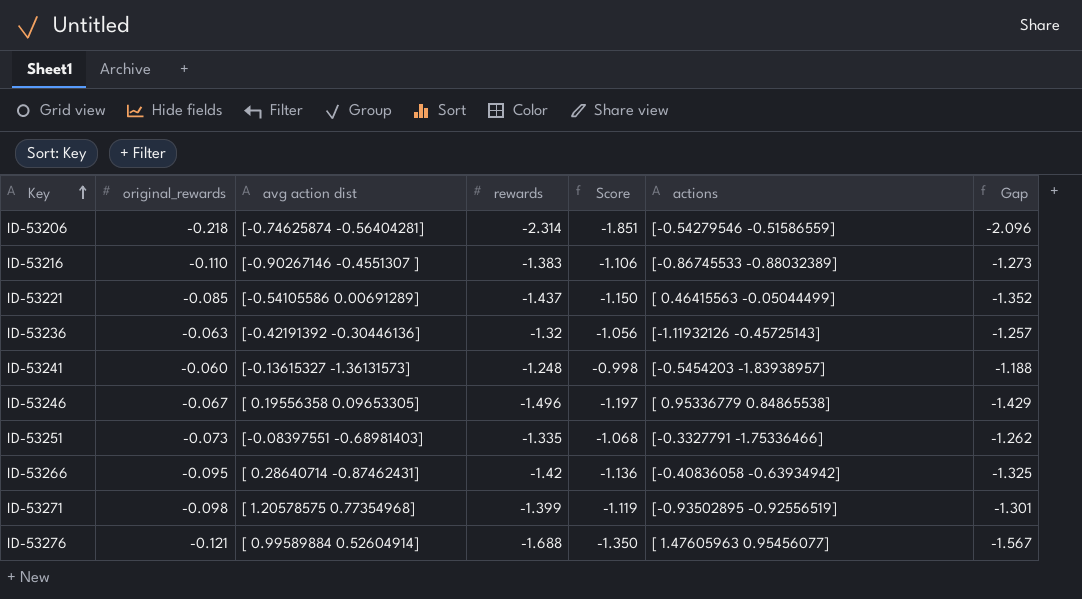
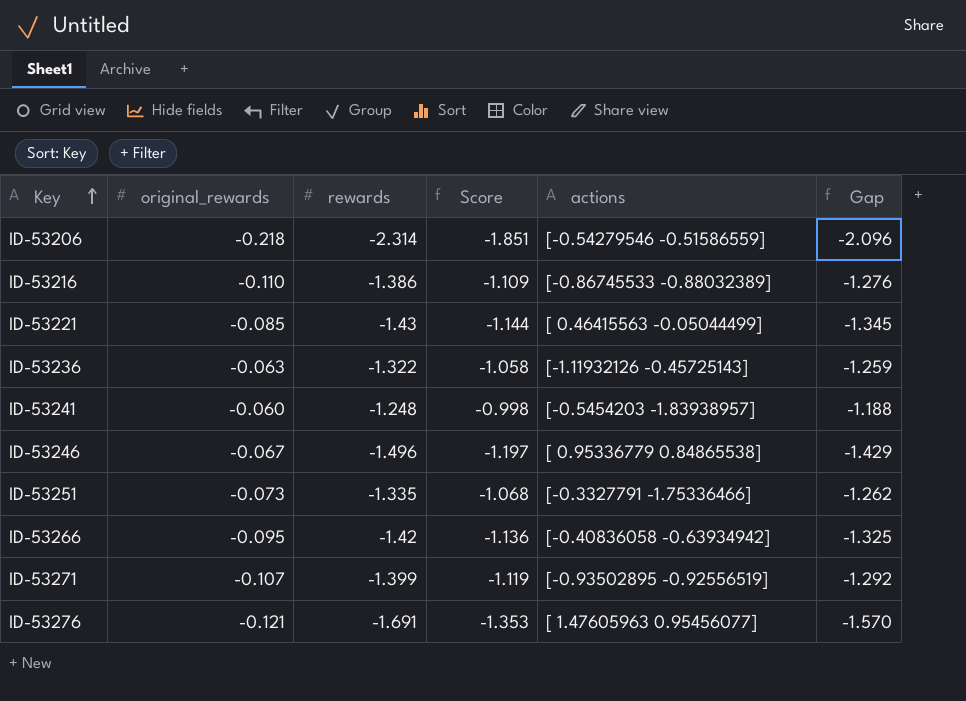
column avg action dist | position: 3 -> none
ID-53216 | rewards: -1.383 -> -1.386
ID-53216 | Score: -1.106 -> -1.109
ID-53216 | Gap: -1.273 -> -1.276
ID-53221 | rewards: -1.437 -> -1.43
ID-53221 | Score: -1.150 -> -1.144
ID-53221 | Gap: -1.352 -> -1.345
ID-53236 | rewards: -1.32 -> -1.322
ID-53236 | Score: -1.056 -> -1.058
ID-53236 | Gap: -1.257 -> -1.259
ID-53271 | original_rewards: -0.098 -> -0.107
ID-53271 | Gap: -1.301 -> -1.292
ID-53276 | rewards: -1.688 -> -1.691
ID-53276 | Score: -1.350 -> -1.353
ID-53276 | Gap: -1.567 -> -1.570

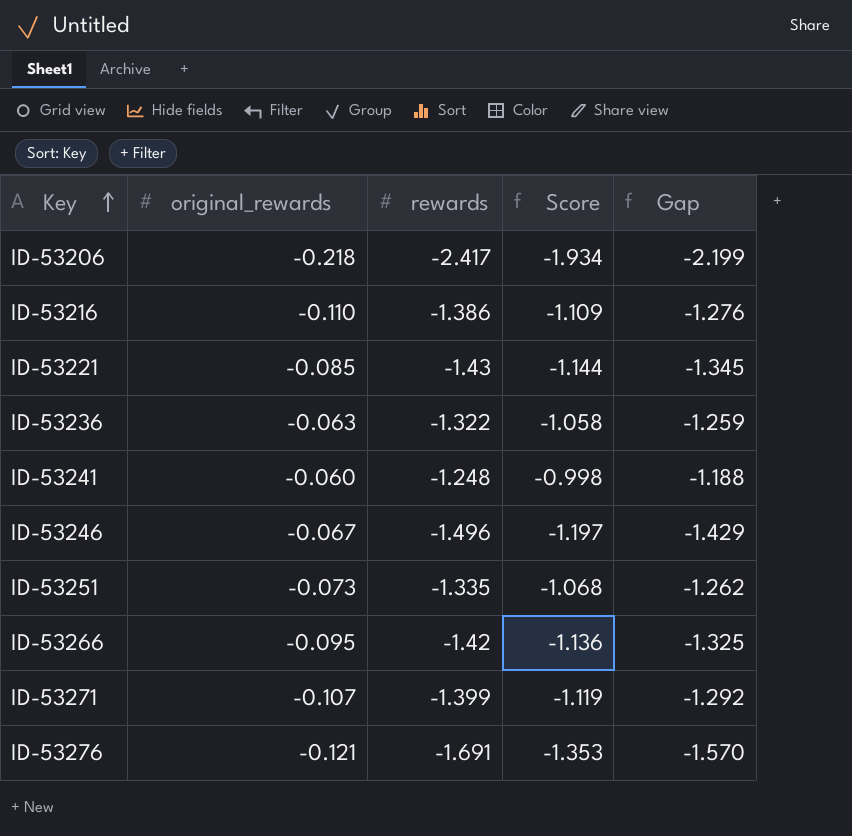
column actions | position: 5 -> none
ID-53206 | rewards: -2.314 -> -2.417
ID-53206 | Score: -1.851 -> -1.934
ID-53206 | Gap: -2.096 -> -2.199

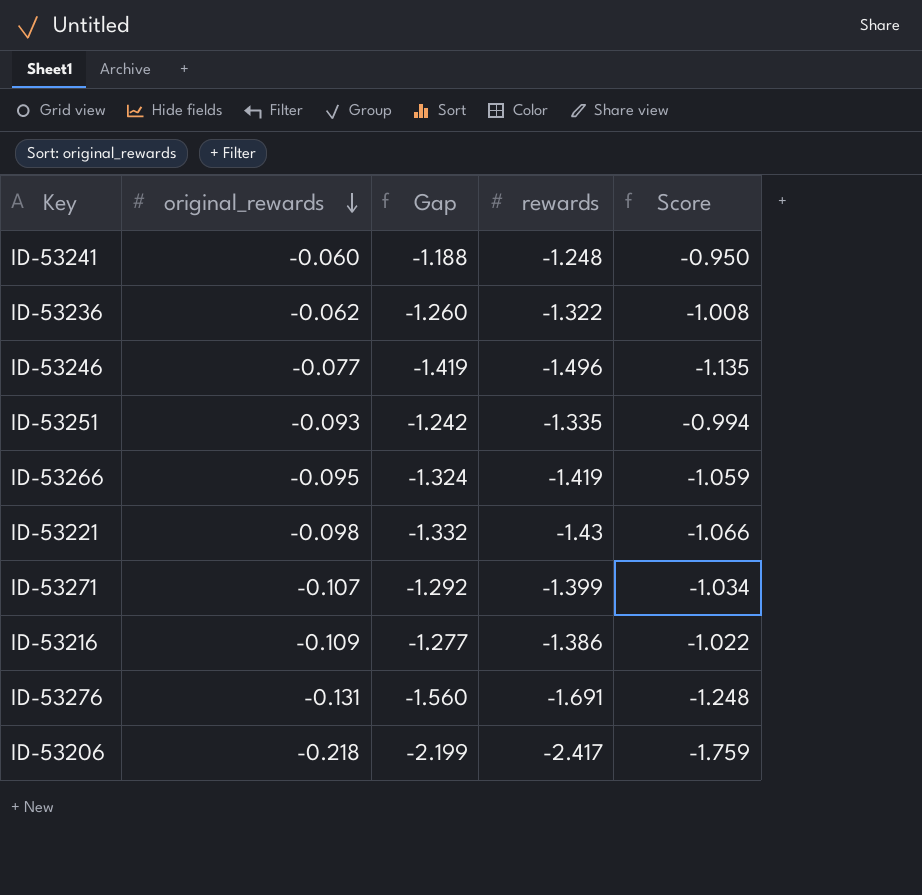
row order: Key ascending -> original_rewards descending
column Gap | position: 5 -> 3
column Score | formula: [rewards] * 0.8 -> [Gap] * 0.8
ID-53236 | original_rewards: -0.063 -> -0.062
ID-53236 | Gap: -1.259 -> -1.260
ID-53246 | original_rewards: -0.067 -> -0.077
ID-53246 | Gap: -1.429 -> -1.419
ID-53251 | original_rewards: -0.073 -> -0.093
ID-53251 | Gap: -1.262 -> -1.242
ID-53266 | Gap: -1.325 -> -1.324
ID-53266 | rewards: -1.42 -> -1.419
ID-53221 | original_rewards: -0.085 -> -0.098
ID-53221 | Gap: -1.345 -> -1.332
ID-53216 | original_rewards: -0.110 -> -0.109
ID-53216 | Gap: -1.276 -> -1.277
ID-53276 | original_rewards: -0.121 -> -0.131
ID-53276 | Gap: -1.570 -> -1.560

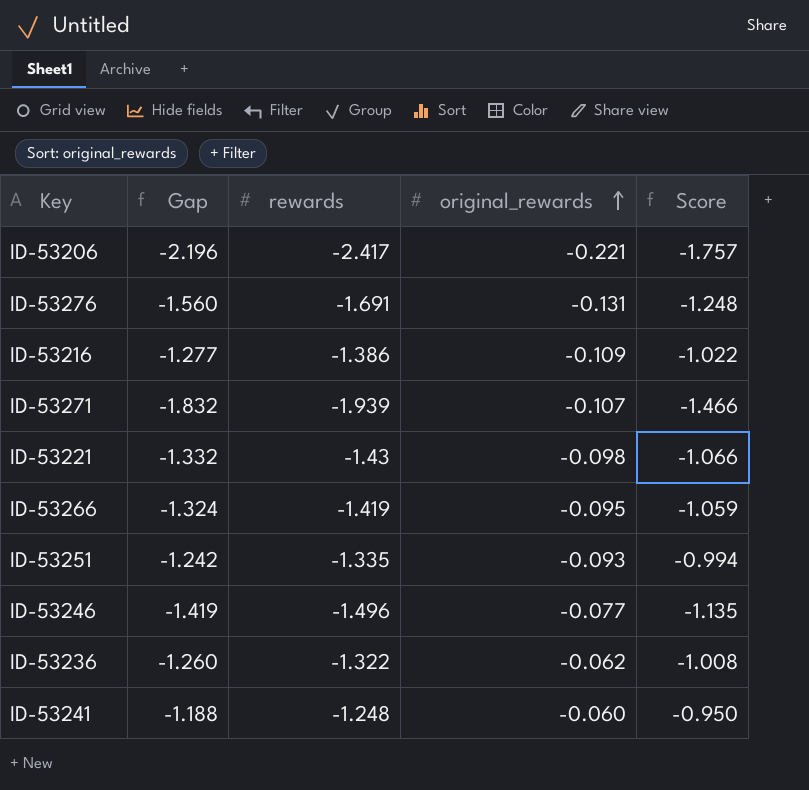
row order: original_rewards descending -> original_rewards ascending
column original_rewards | position: 2 -> 4
ID-53206 | Gap: -2.199 -> -2.196
ID-53206 | original_rewards: -0.218 -> -0.221
ID-53206 | Score: -1.759 -> -1.757
ID-53271 | Gap: -1.292 -> -1.832
ID-53271 | rewards: -1.399 -> -1.939
ID-53271 | Score: -1.034 -> -1.466

